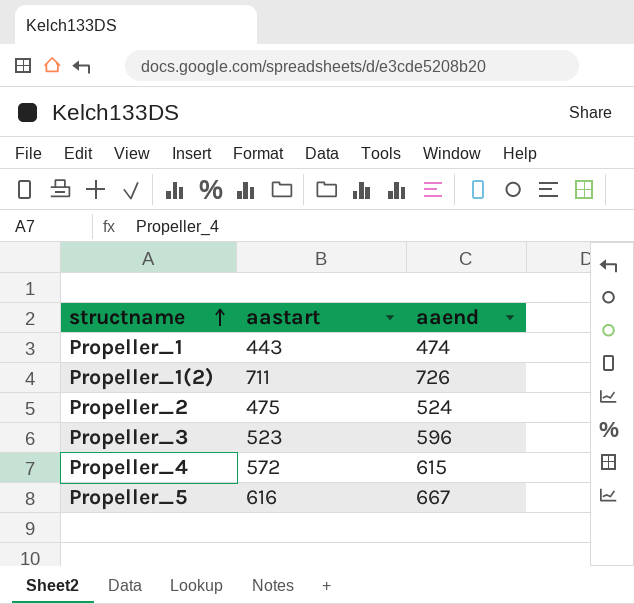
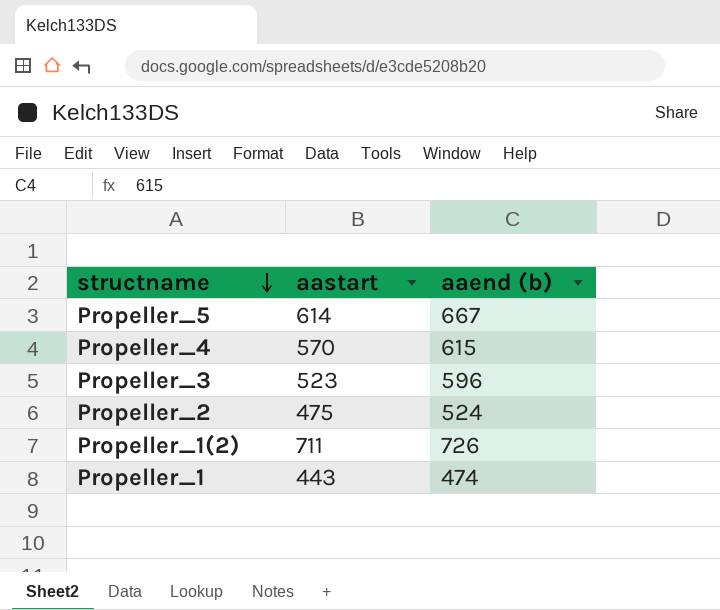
row order: structname ascending -> structname descending
column name: aaend -> aaend (b)
Propeller_5 | aastart: 616 -> 614
Propeller_4 | aastart: 572 -> 570

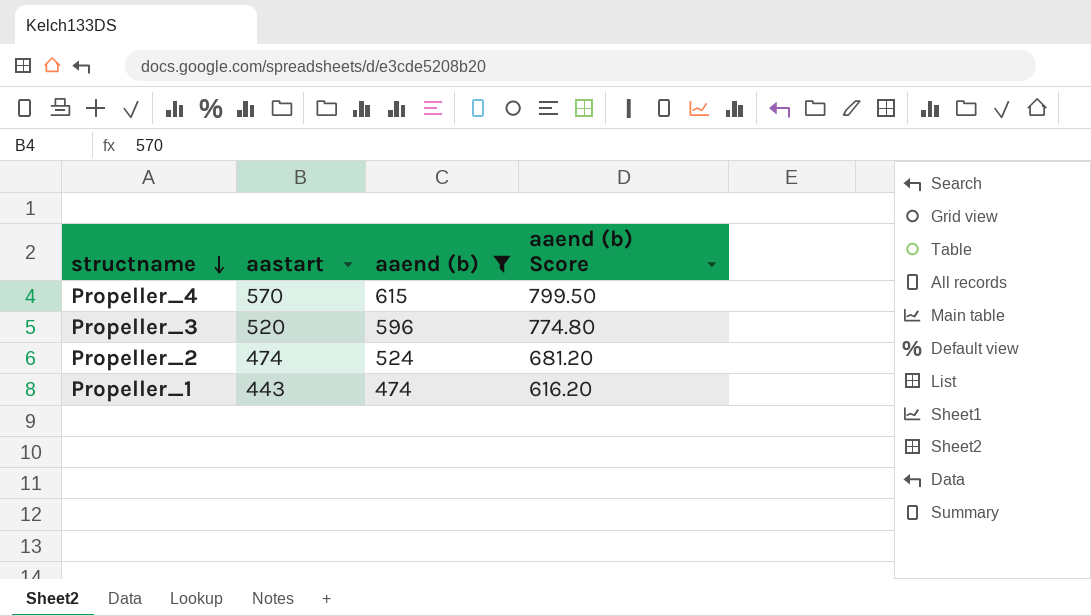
filter: none -> aaend (b) <= 615
column aaend (b) Score | formula: none -> [aaend (b)] * 1.3
Propeller_3 | aastart: 523 -> 520
Propeller_2 | aastart: 475 -> 474

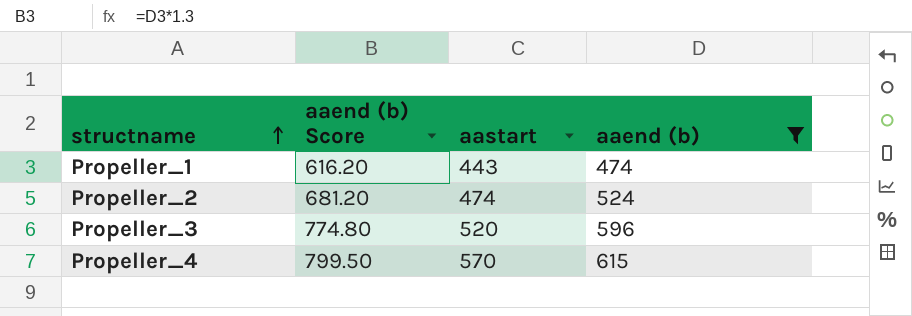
row order: structname descending -> structname ascending
column aaend (b) Score | position: 4 -> 2

